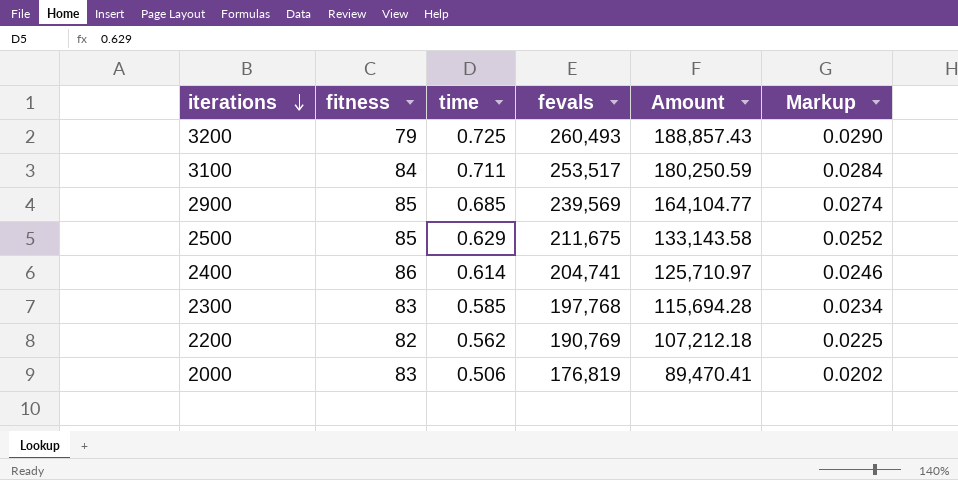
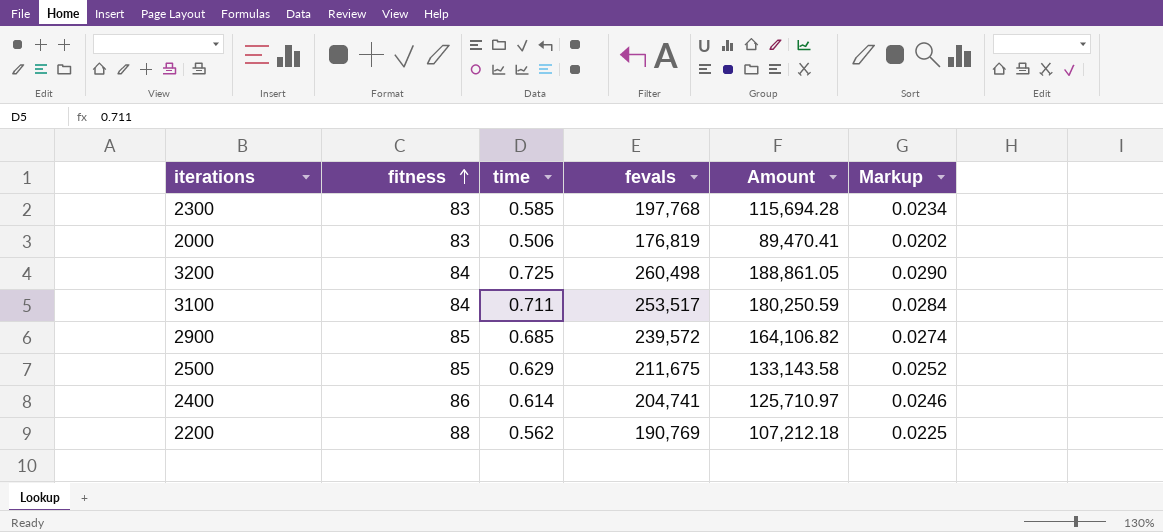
row order: iterations descending -> fitness ascending
3200 | fitness: 79 -> 84
3200 | fevals: 260,493 -> 260,498
3200 | Amount: 188,857.43 -> 188,861.05
2900 | fevals: 239,569 -> 239,572
2900 | Amount: 164,104.77 -> 164,106.82
2200 | fitness: 82 -> 88

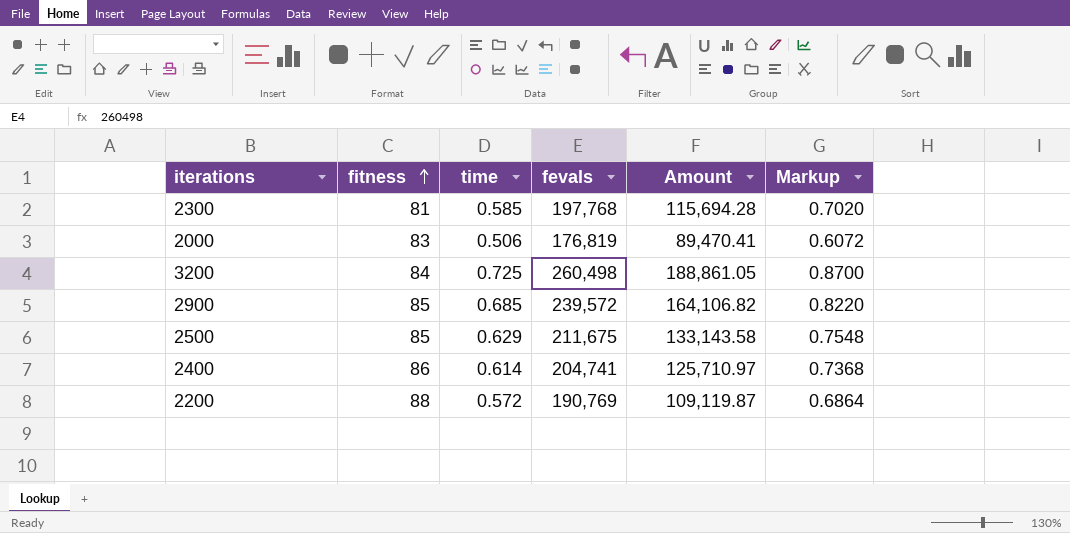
column Markup | formula: [time] * 0.04 -> [time] * 1.2
row 3100: 84 | 0.711 | 253,517 | 180,250.59 | 0.0284 -> none
2300 | fitness: 83 -> 81
2200 | time: 0.562 -> 0.572
2200 | Amount: 107,212.18 -> 109,119.87

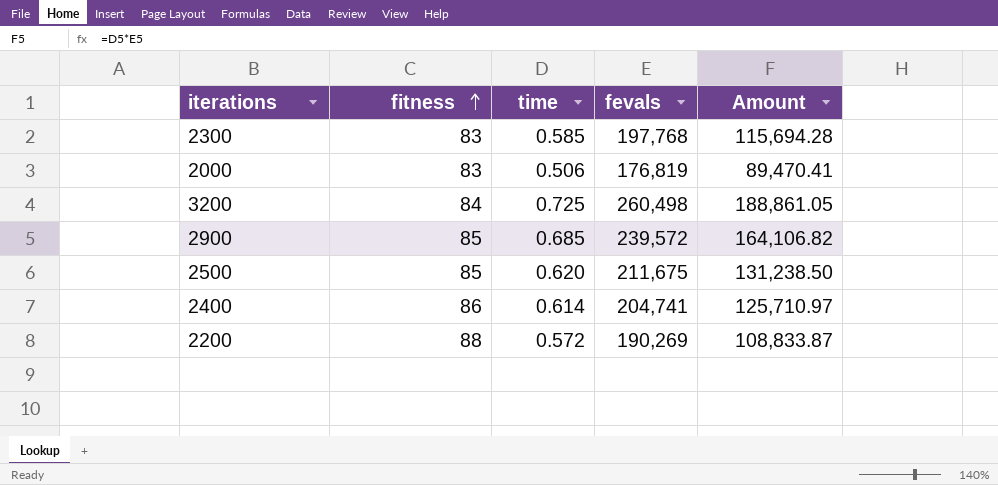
column Markup | formula: [time] * 1.2 -> none
2300 | fitness: 81 -> 83
2500 | time: 0.629 -> 0.620
2500 | Amount: 133,143.58 -> 131,238.50
2200 | fevals: 190,769 -> 190,269
2200 | Amount: 109,119.87 -> 108,833.87

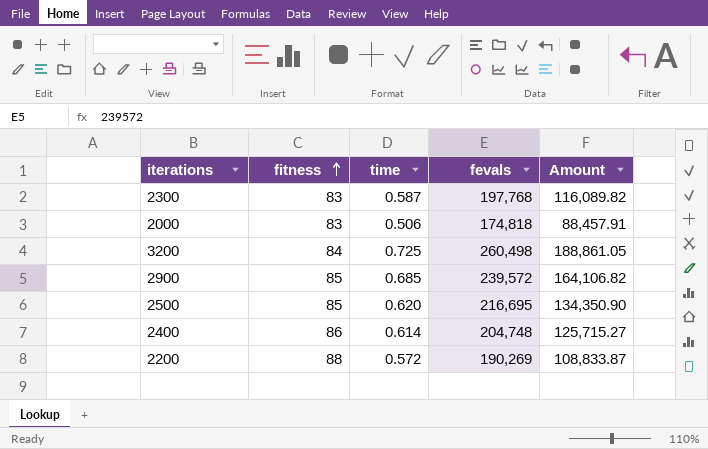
2300 | time: 0.585 -> 0.587
2300 | Amount: 115,694.28 -> 116,089.82
2000 | fevals: 176,819 -> 174,818
2000 | Amount: 89,470.41 -> 88,457.91
2500 | fevals: 211,675 -> 216,695
2500 | Amount: 131,238.50 -> 134,350.90
2400 | fevals: 204,741 -> 204,748
2400 | Amount: 125,710.97 -> 125,715.27

